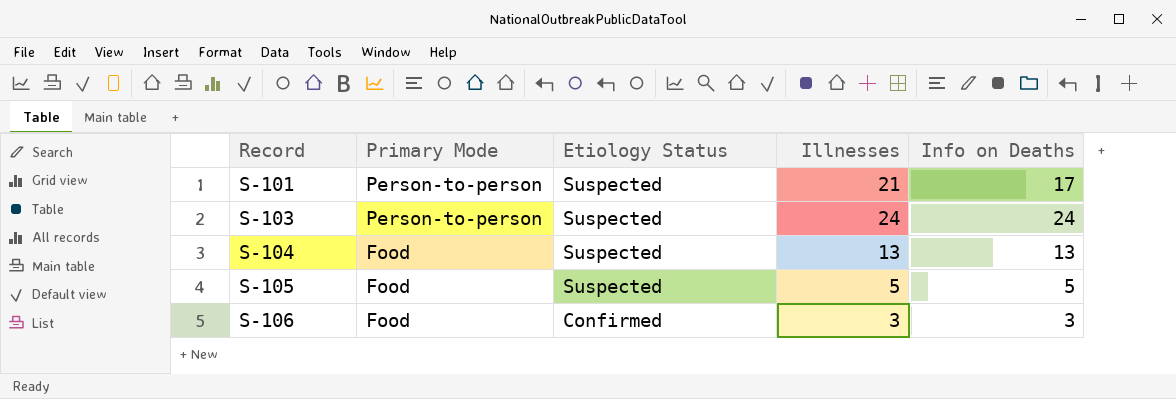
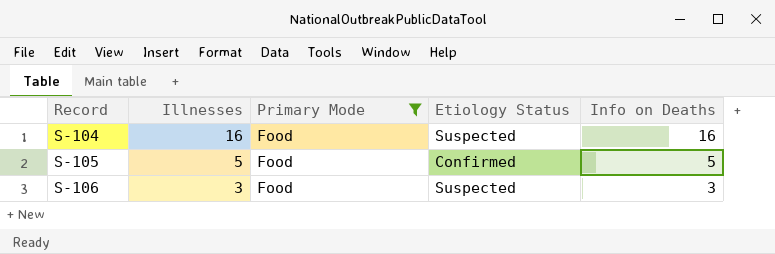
filter: none -> Primary Mode = Food
column Illnesses | position: 4 -> 2
S-104 | Illnesses: 13 -> 16
S-104 | Info on Deaths: 13 -> 16
S-105 | Etiology Status: Suspected -> Confirmed
S-106 | Etiology Status: Confirmed -> Suspected

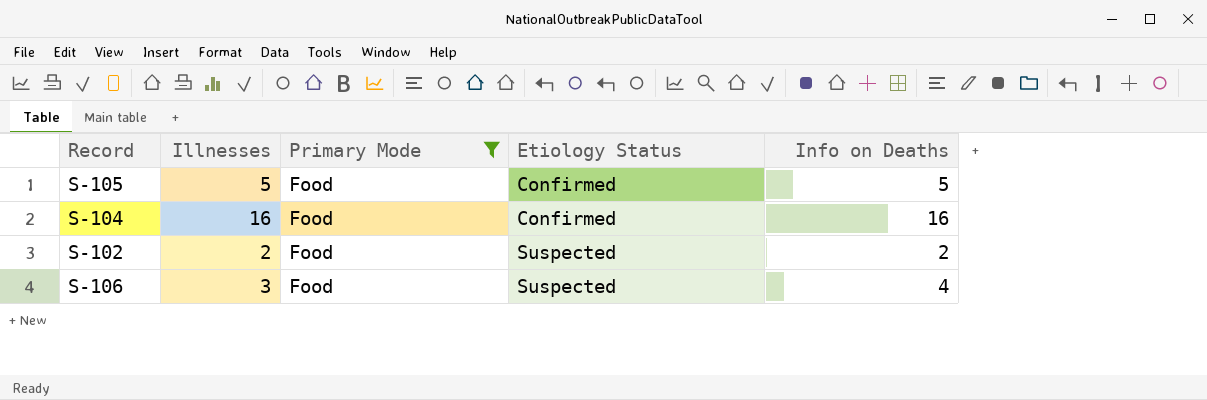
row order: Record ascending -> Etiology Status ascending
S-104 | Etiology Status: Suspected -> Confirmed
row S-102: none -> 2 | Food | Suspected | 2
S-106 | Info on Deaths: 3 -> 4

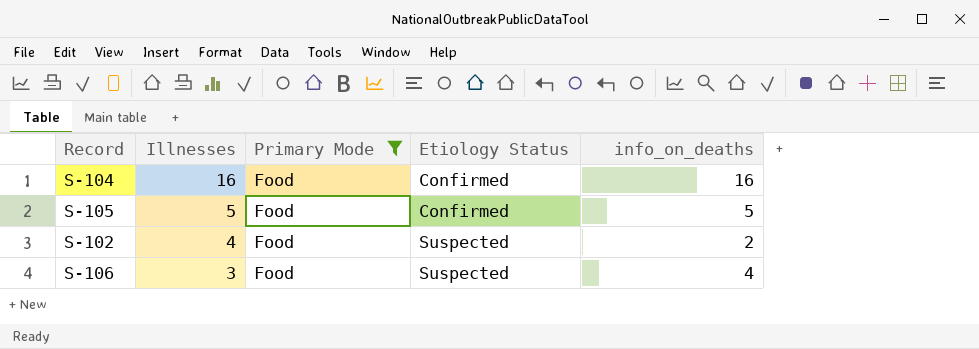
row order: Etiology Status ascending -> Illnesses descending
column name: Info on Deaths -> info_on_deaths
S-102 | Illnesses: 2 -> 4

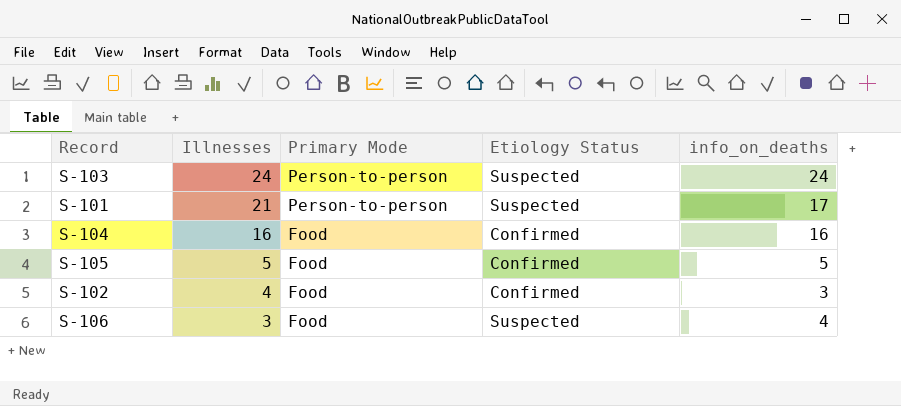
filter: Primary Mode = Food -> none
S-102 | Etiology Status: Suspected -> Confirmed
S-102 | info_on_deaths: 2 -> 3

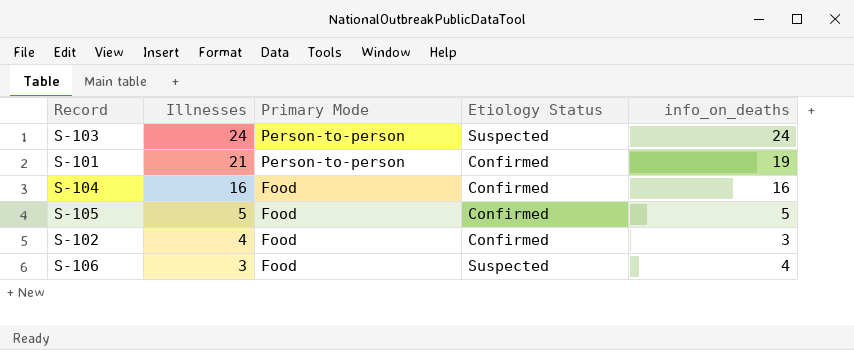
S-101 | Etiology Status: Suspected -> Confirmed
S-101 | info_on_deaths: 17 -> 19

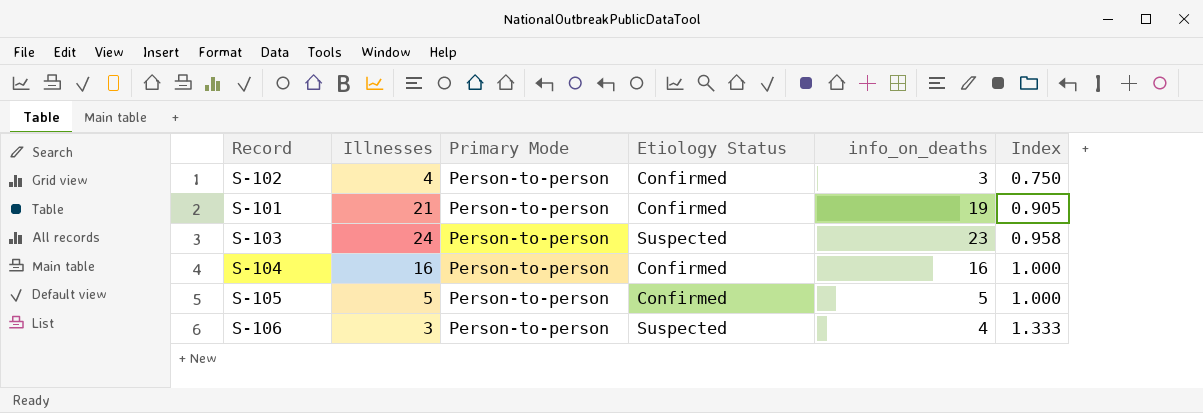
row order: Illnesses descending -> Index ascending
column Index | formula: none -> [info_on_deaths] / [Illnesses]
S-102 | Primary Mode: Food -> Person-to-person
S-103 | info_on_deaths: 24 -> 23
S-104 | Primary Mode: Food -> Person-to-person
S-105 | Primary Mode: Food -> Person-to-person
S-106 | Primary Mode: Food -> Person-to-person

